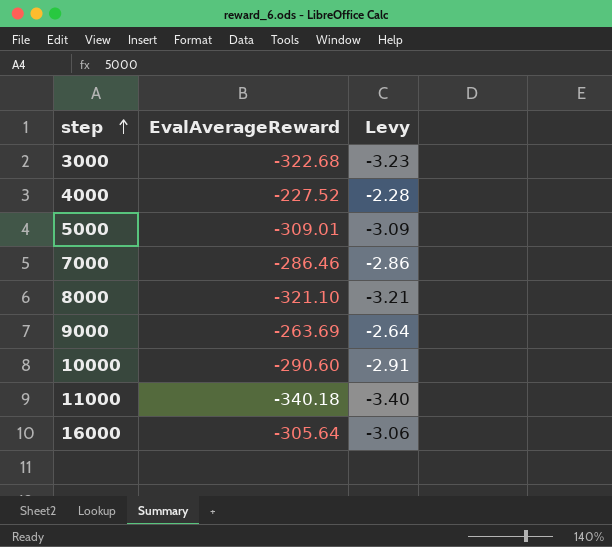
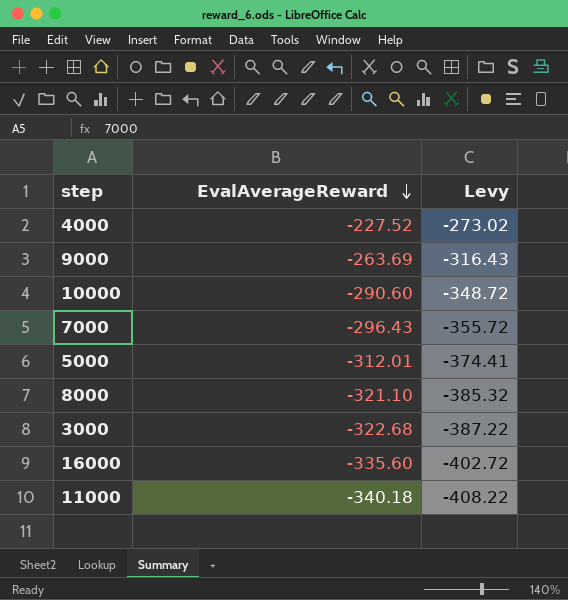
row order: step ascending -> EvalAverageReward descending
column Levy | formula: [EvalAverageReward] * 0.01 -> [EvalAverageReward] * 1.2
7000 | EvalAverageReward: -286.46 -> -296.43
5000 | EvalAverageReward: -309.01 -> -312.01
16000 | EvalAverageReward: -305.64 -> -335.60

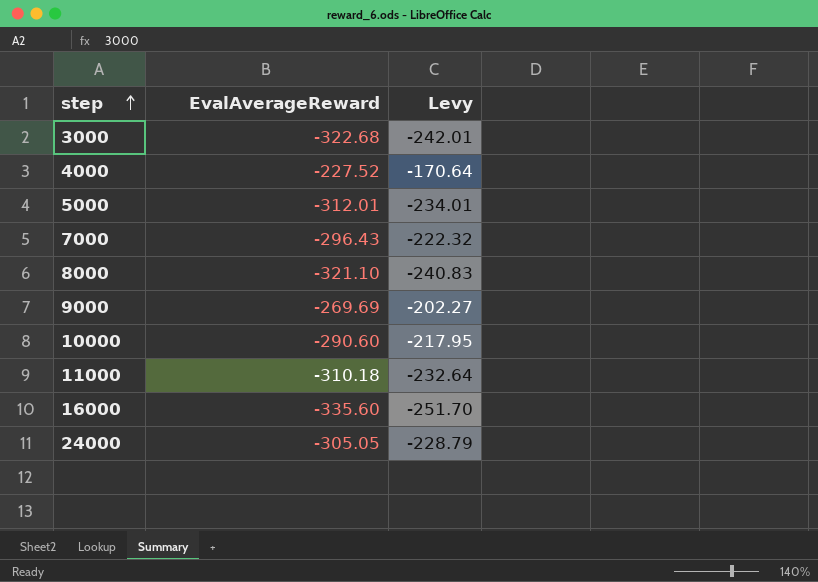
row order: EvalAverageReward descending -> step ascending
column Levy | formula: [EvalAverageReward] * 1.2 -> [EvalAverageReward] * 0.75
9000 | EvalAverageReward: -263.69 -> -269.69
11000 | EvalAverageReward: -340.18 -> -310.18
row 24000: none -> -305.05 | -228.79

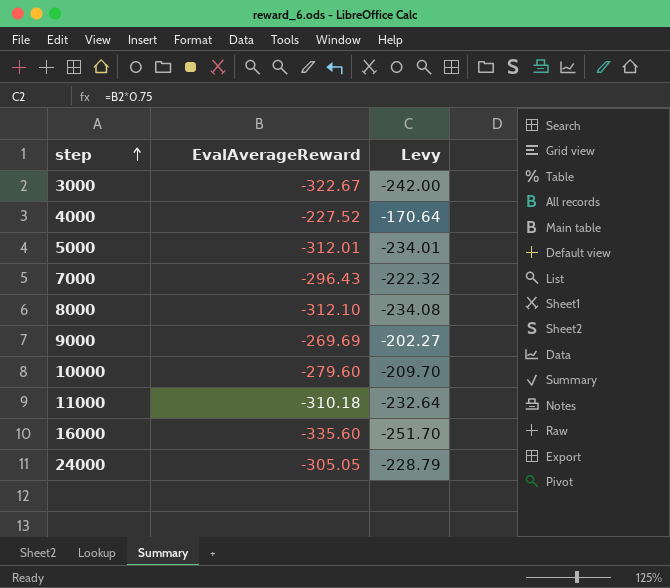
3000 | EvalAverageReward: -322.68 -> -322.67
3000 | Levy: -242.01 -> -242.00
8000 | EvalAverageReward: -321.10 -> -312.10
8000 | Levy: -240.83 -> -234.08
10000 | EvalAverageReward: -290.60 -> -279.60
10000 | Levy: -217.95 -> -209.70

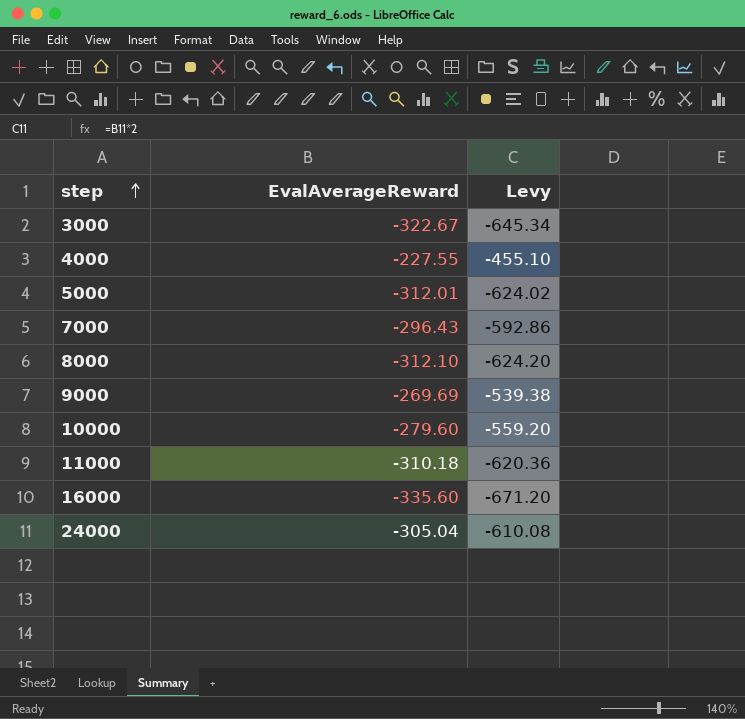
column Levy | formula: [EvalAverageReward] * 0.75 -> [EvalAverageReward] * 2
4000 | EvalAverageReward: -227.52 -> -227.55
24000 | EvalAverageReward: -305.05 -> -305.04

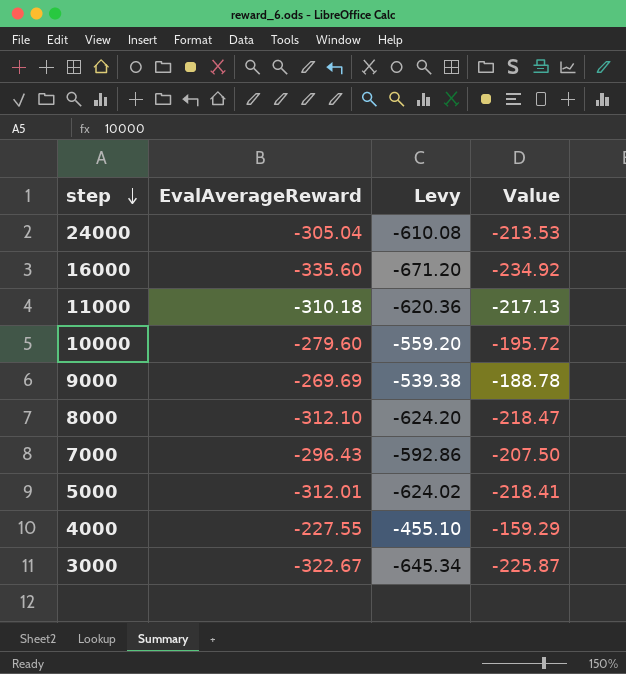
row order: step ascending -> step descending
column Value | formula: none -> [EvalAverageReward] * 0.7

